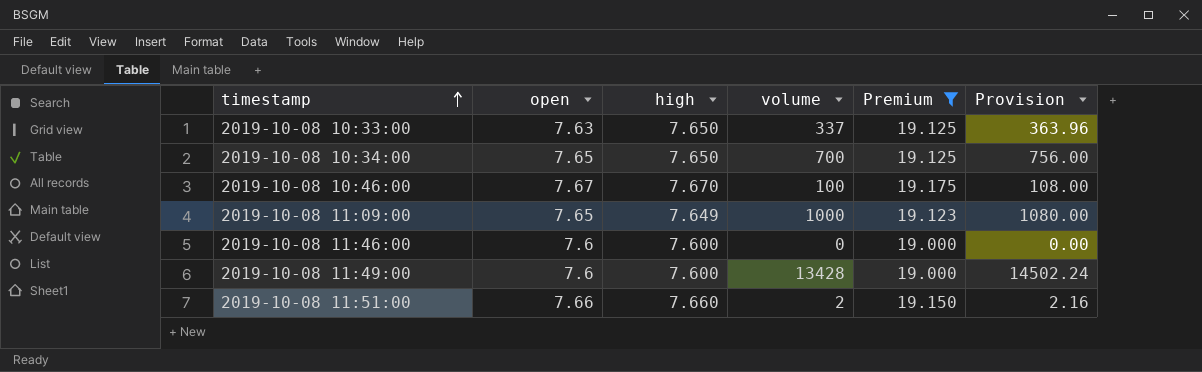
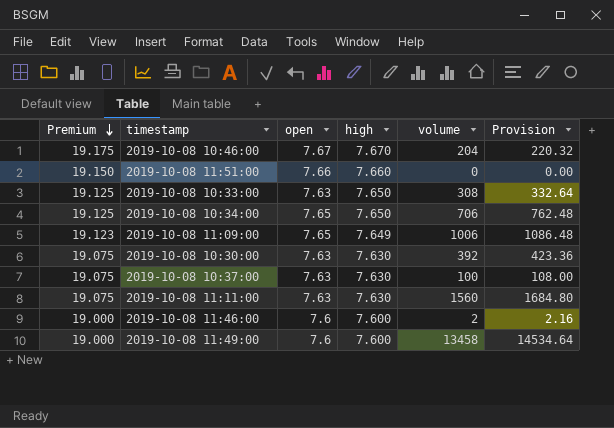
filter: Premium != 19.075 -> none
row order: timestamp ascending -> Premium descending
column Premium | position: 5 -> 1
2019-10-08 10:46:00 | volume: 100 -> 204
2019-10-08 10:46:00 | Provision: 108.00 -> 220.32
2019-10-08 11:51:00 | volume: 2 -> 0
2019-10-08 11:51:00 | Provision: 2.16 -> 0.00
2019-10-08 10:33:00 | volume: 337 -> 308
2019-10-08 10:33:00 | Provision: 363.96 -> 332.64
2019-10-08 10:34:00 | volume: 700 -> 706
2019-10-08 10:34:00 | Provision: 756.00 -> 762.48
2019-10-08 11:09:00 | volume: 1000 -> 1006
2019-10-08 11:09:00 | Provision: 1080.00 -> 1086.48
2019-10-08 11:46:00 | volume: 0 -> 2
2019-10-08 11:46:00 | Provision: 0.00 -> 2.16
2019-10-08 11:49:00 | volume: 13428 -> 13458
2019-10-08 11:49:00 | Provision: 14502.24 -> 14534.64

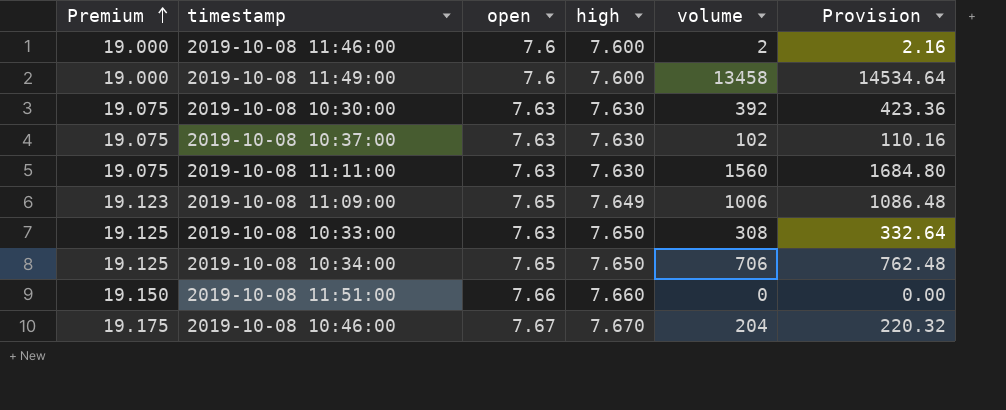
row order: Premium descending -> Premium ascending
2019-10-08 10:37:00 | volume: 100 -> 102
2019-10-08 10:37:00 | Provision: 108.00 -> 110.16

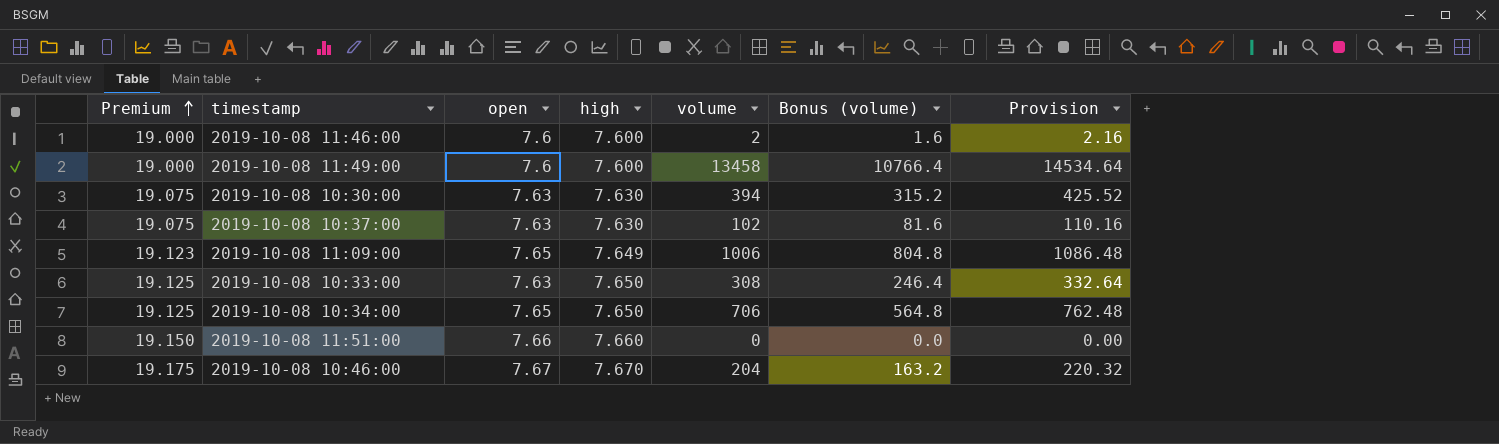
column Bonus (volume) | formula: none -> [volume] * 0.8
row 2019-10-08 11:11:00: 19.075 | 7.63 | 7.630 | 1560 | 1684.80 -> none
2019-10-08 10:30:00 | volume: 392 -> 394
2019-10-08 10:30:00 | Provision: 423.36 -> 425.52

